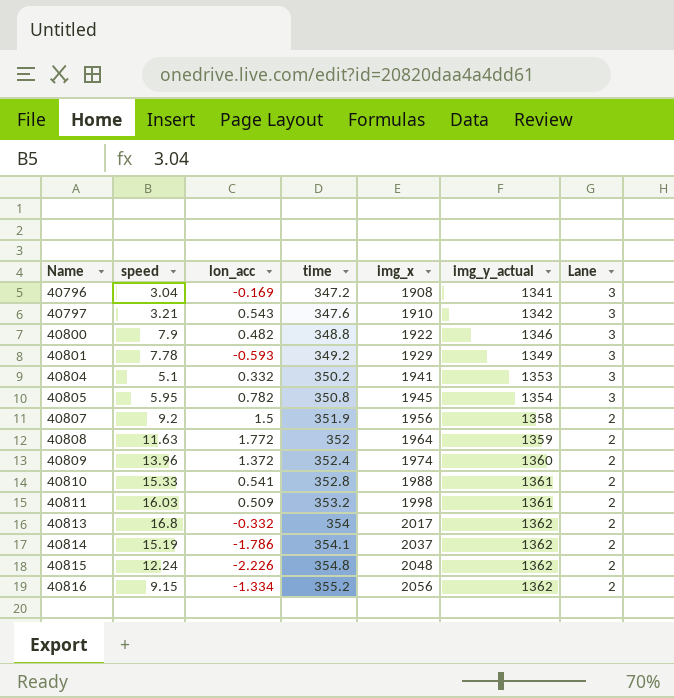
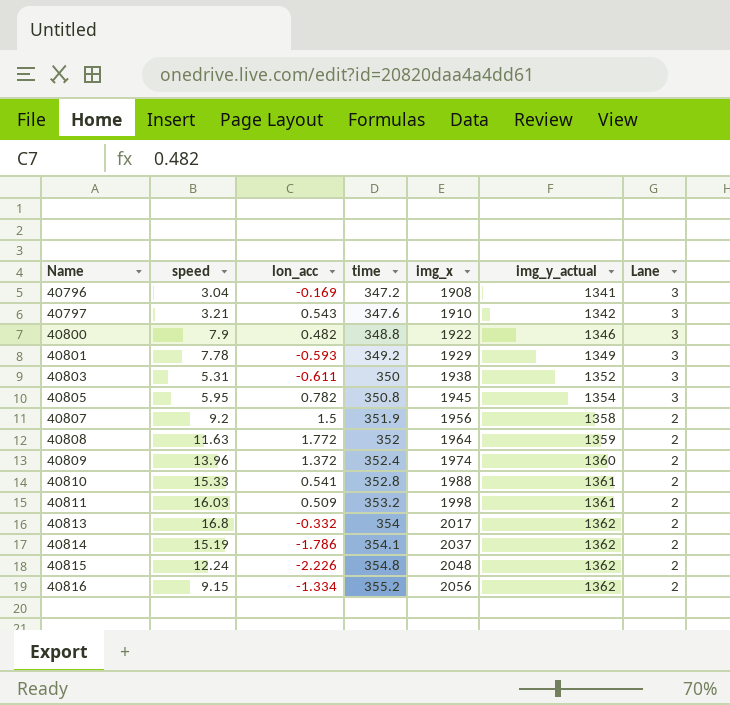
row 40804: 5.1 | 0.332 | 350.2 | 1941 | 1353 | 3 -> none
row 40803: none -> 5.31 | -0.611 | 350 | 1938 | 1352 | 3

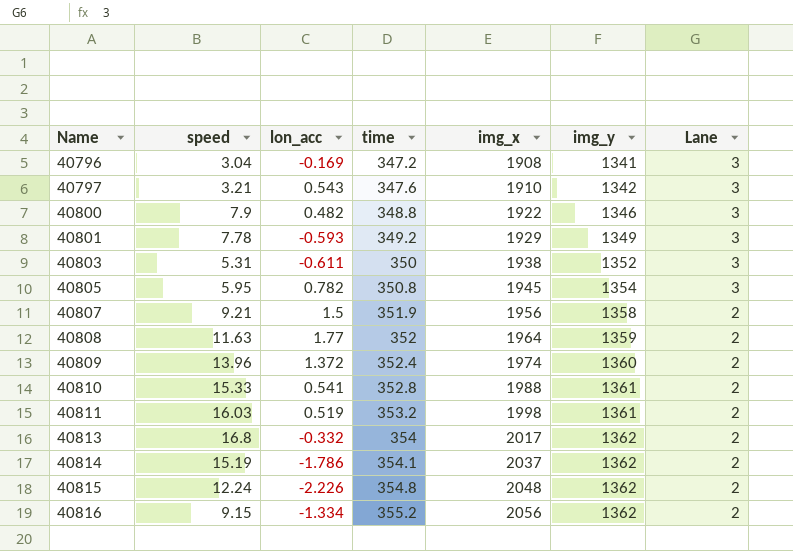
column name: img_y_actual -> img_y
40807 | speed: 9.2 -> 9.21
40808 | lon_acc: 1.772 -> 1.77
40811 | lon_acc: 0.509 -> 0.519

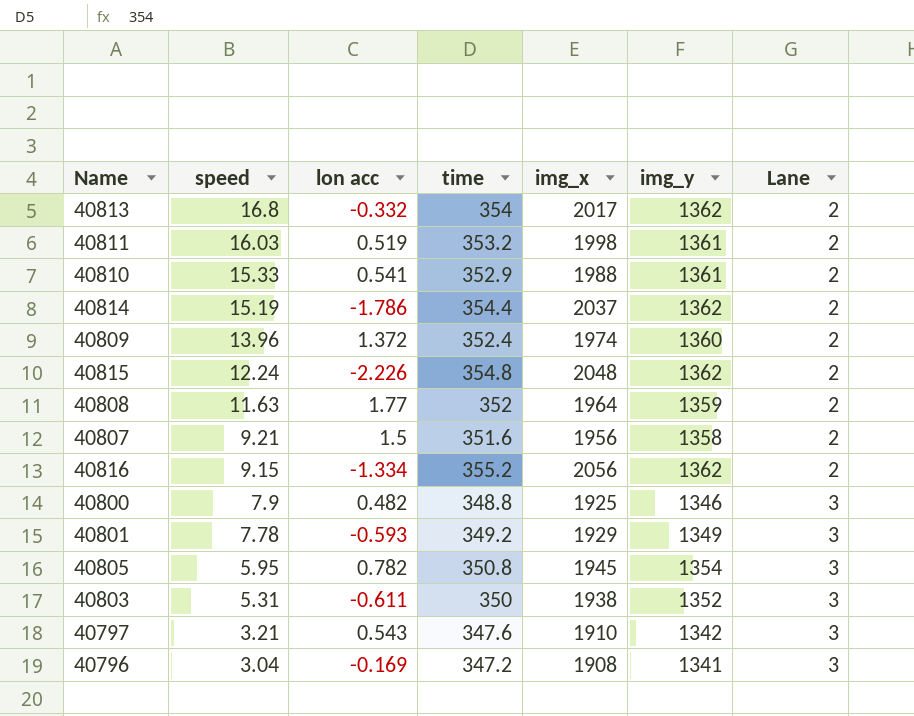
row order: Name ascending -> speed descending
column name: lon_acc -> lon acc
40810 | time: 352.8 -> 352.9
40814 | time: 354.1 -> 354.4
40807 | time: 351.9 -> 351.6
40800 | img_x: 1922 -> 1925

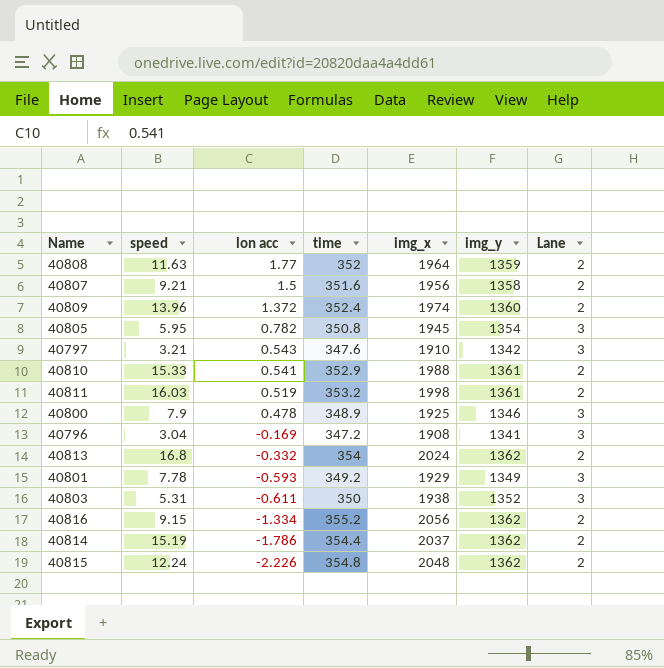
row order: speed descending -> lon acc descending
40800 | lon acc: 0.482 -> 0.478
40800 | time: 348.8 -> 348.9
40813 | img_x: 2017 -> 2024

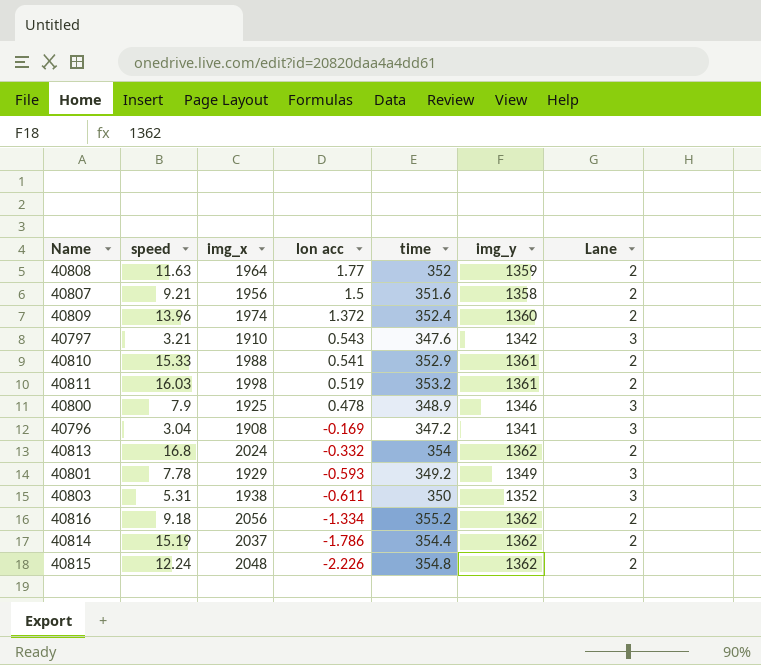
column img_x | position: 5 -> 3
row 40805: 5.95 | 0.782 | 350.8 | 1945 | 1354 | 3 -> none
40816 | speed: 9.15 -> 9.18

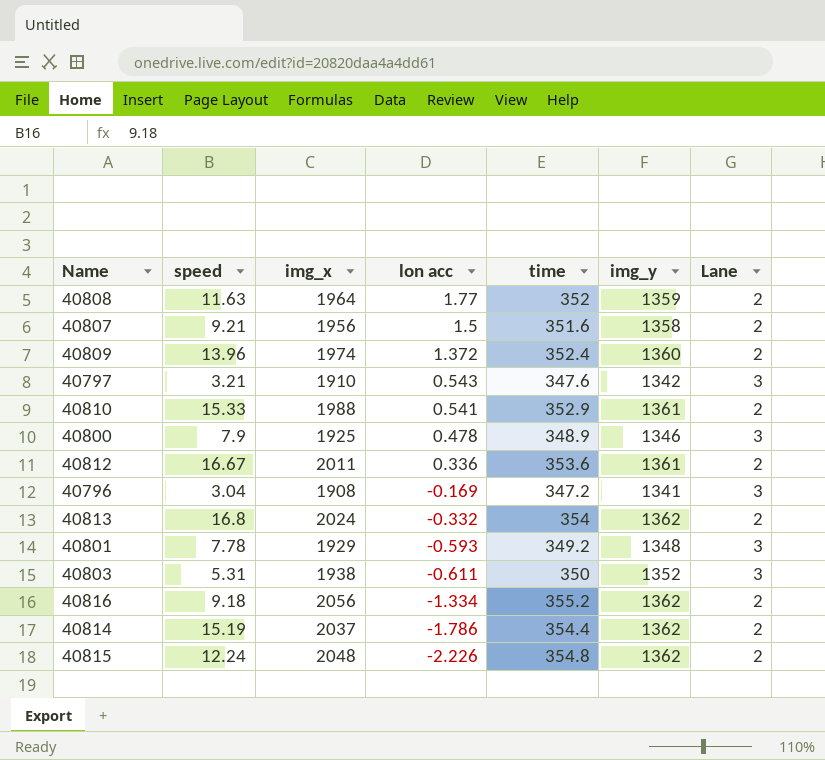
row 40811: 16.03 | 1998 | 0.519 | 353.2 | 1361 | 2 -> none
row 40812: none -> 16.67 | 2011 | 0.336 | 353.6 | 1361 | 2
40801 | img_y: 1349 -> 1348

